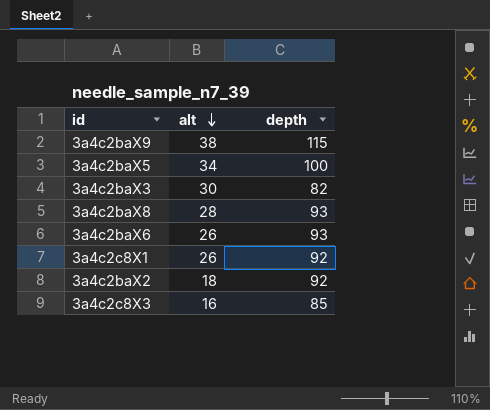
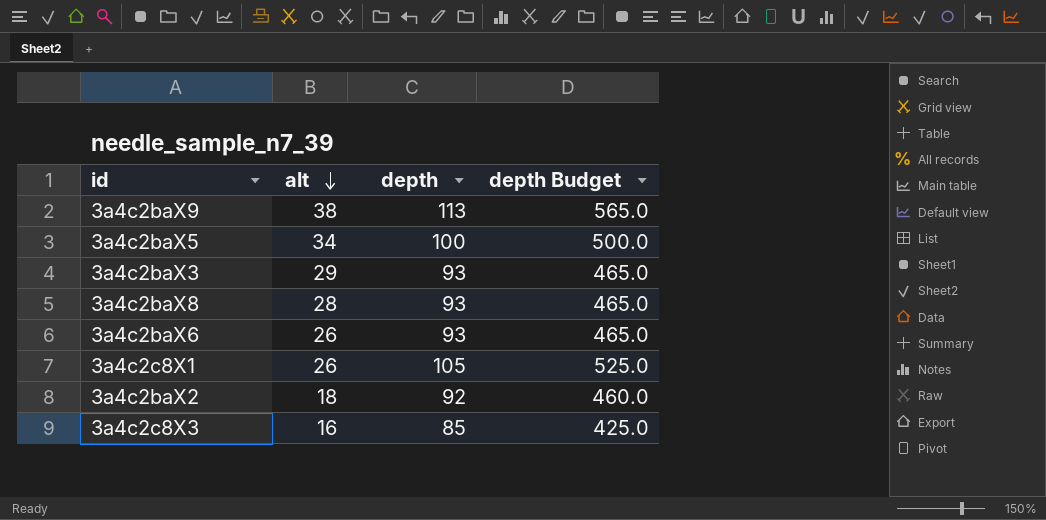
column depth Budget | formula: none -> [depth] * 5
3a4c2baX9 | depth: 115 -> 113
3a4c2baX3 | alt: 30 -> 29
3a4c2baX3 | depth: 82 -> 93
3a4c2c8X1 | depth: 92 -> 105

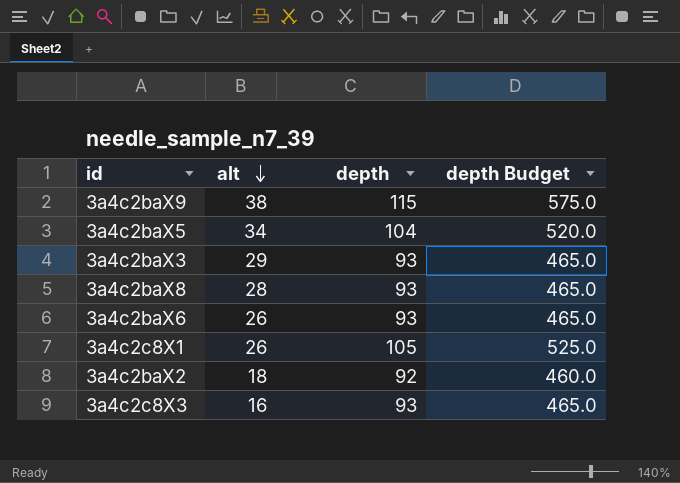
3a4c2baX9 | depth: 113 -> 115
3a4c2baX9 | depth Budget: 565.0 -> 575.0
3a4c2baX5 | depth: 100 -> 104
3a4c2baX5 | depth Budget: 500.0 -> 520.0
3a4c2c8X3 | depth: 85 -> 93
3a4c2c8X3 | depth Budget: 425.0 -> 465.0

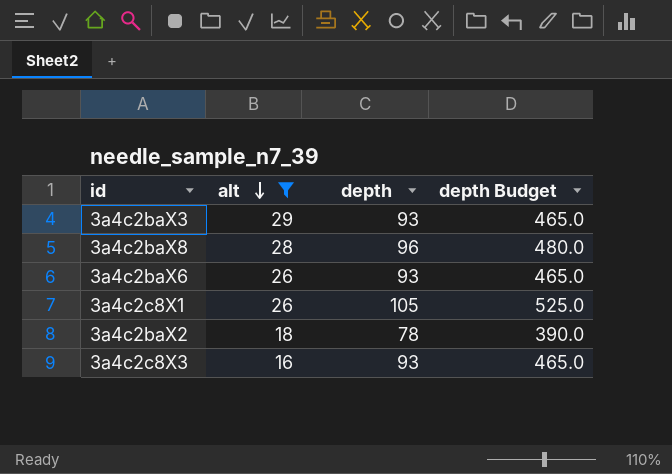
filter: none -> alt <= 29
3a4c2baX8 | depth: 93 -> 96
3a4c2baX8 | depth Budget: 465.0 -> 480.0
3a4c2baX2 | depth: 92 -> 78
3a4c2baX2 | depth Budget: 460.0 -> 390.0

